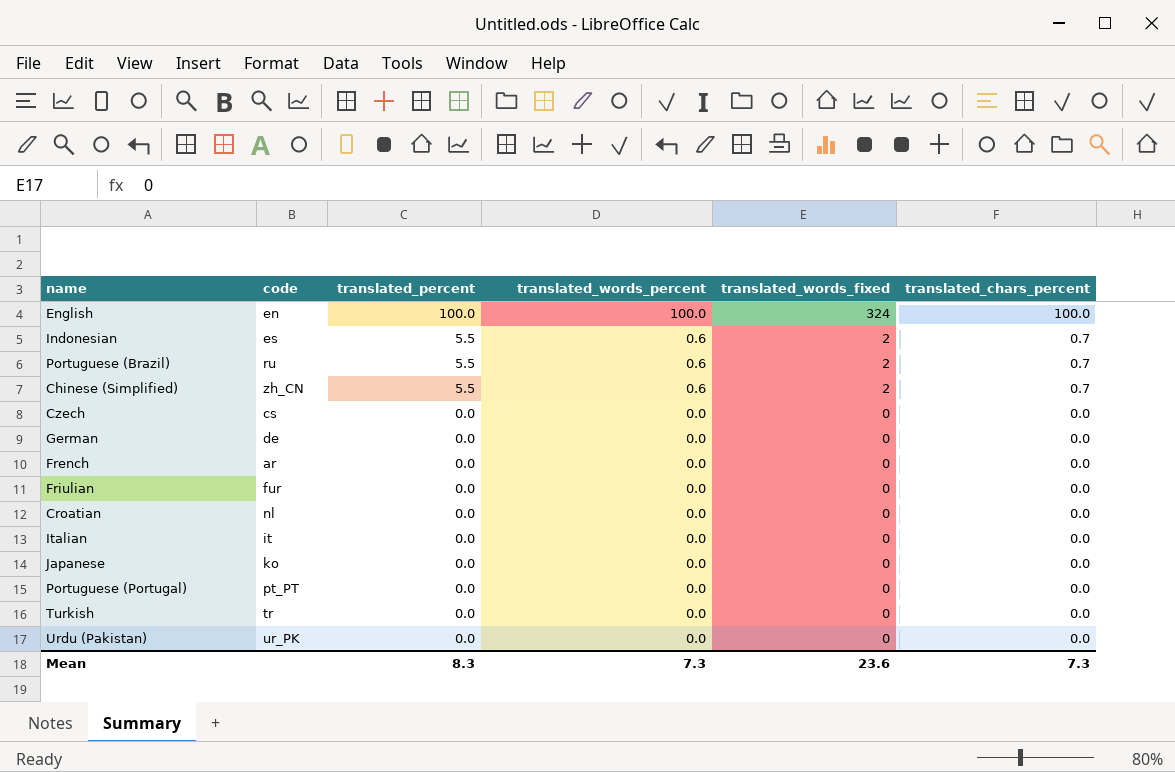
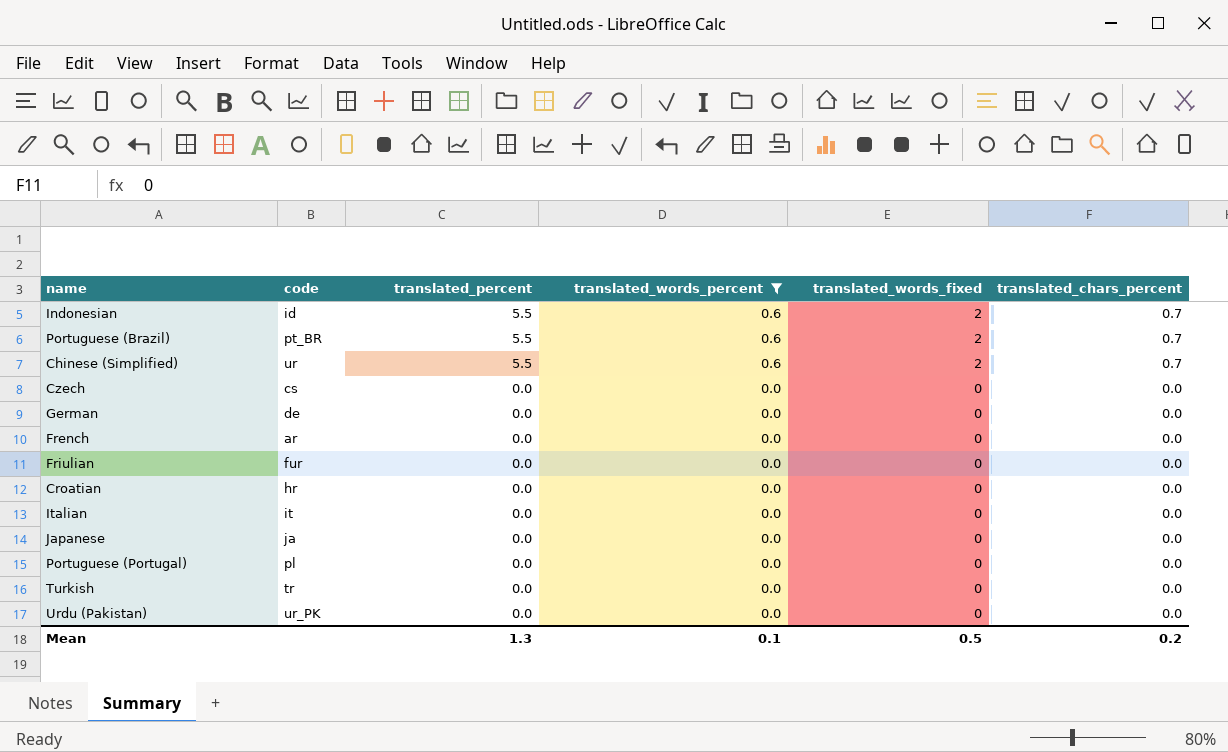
filter: none -> translated_words_percent != 100.0
Indonesian | code: es -> id
Portuguese (Brazil) | code: ru -> pt_BR
Chinese (Simplified) | code: zh_CN -> ur
Croatian | code: nl -> hr
Japanese | code: ko -> ja
Portuguese (Portugal) | code: pt_PT -> pl
Mean | translated_percent: 8.3 -> 1.3
Mean | translated_words_percent: 7.3 -> 0.1
Mean | translated_words_fixed: 23.6 -> 0.5
Mean | translated_chars_percent: 7.3 -> 0.2

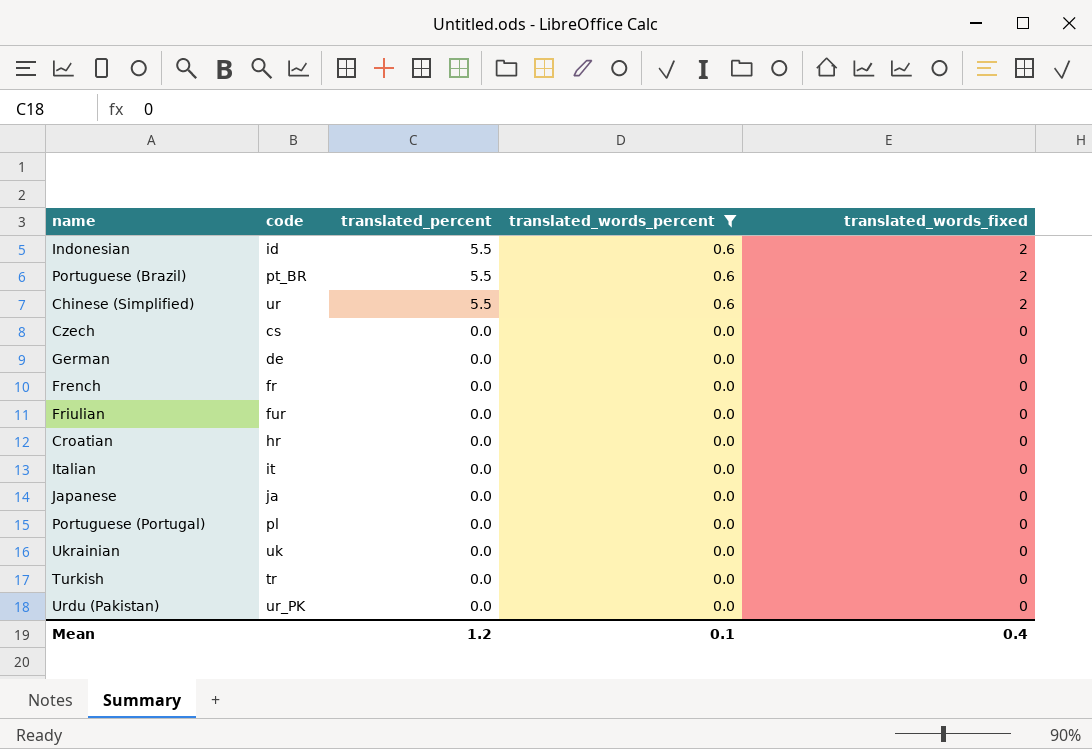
column translated_chars_percent | position: 6 -> none
French | code: ar -> fr
row Ukrainian: none -> uk | 0.0 | 0.0 | 0
Mean | translated_percent: 1.3 -> 1.2
Mean | translated_words_fixed: 0.5 -> 0.4

